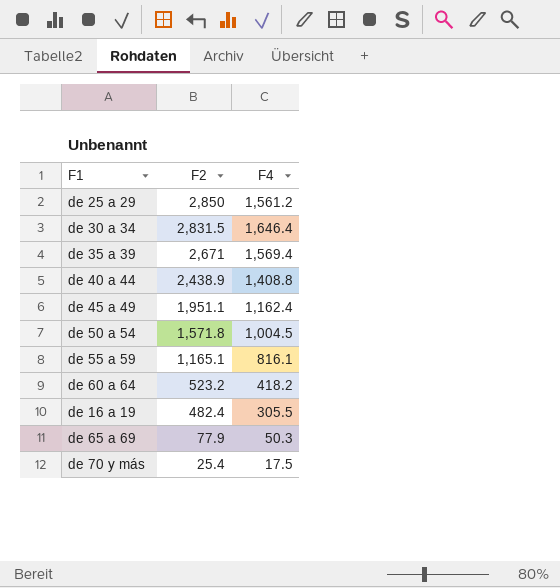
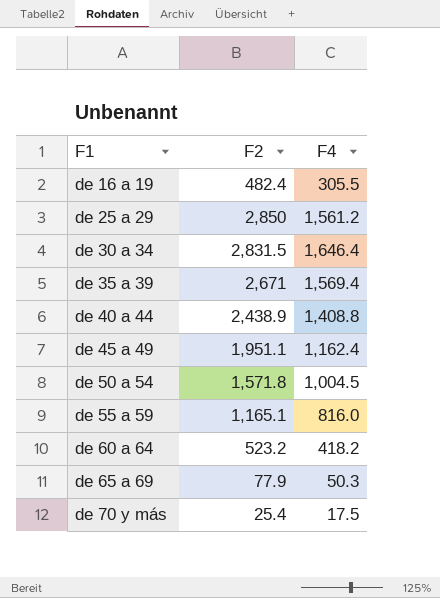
row order: F2 descending -> F1 ascending
de 55 a 59 | F4: 816.1 -> 816.0

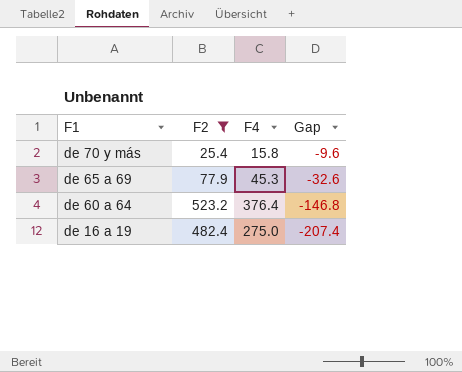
filter: none -> F2 <= 523.2
row order: F1 ascending -> F1 descending
column Gap | formula: none -> [F4] - [F2]
de 70 y más | F4: 17.5 -> 15.8
de 65 a 69 | F4: 50.3 -> 45.3
de 60 a 64 | F4: 418.2 -> 376.4
de 16 a 19 | F4: 305.5 -> 275.0

